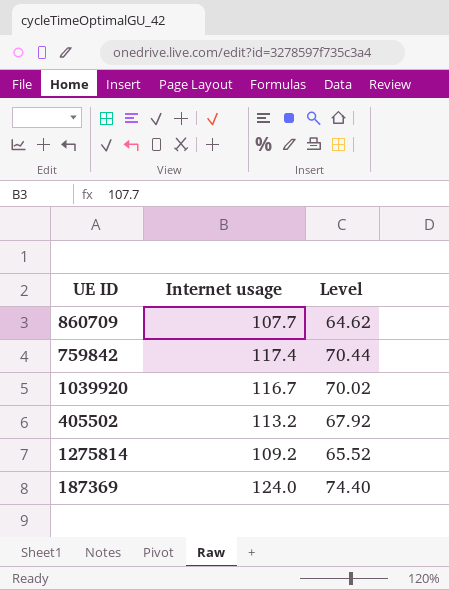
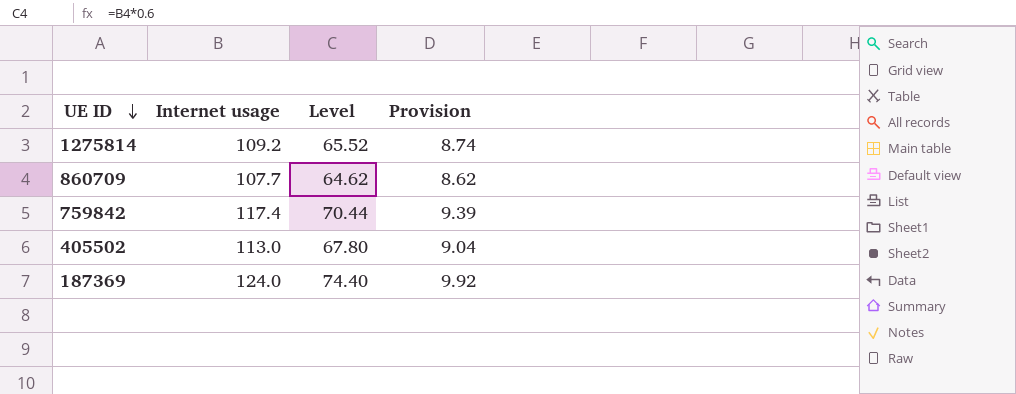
row order: none -> UE ID descending
column Provision | formula: none -> [Internet usage] * 0.08
row 1039920: 116.7 | 70.02 -> none
405502 | Internet usage: 113.2 -> 113.0
405502 | Level: 67.92 -> 67.80

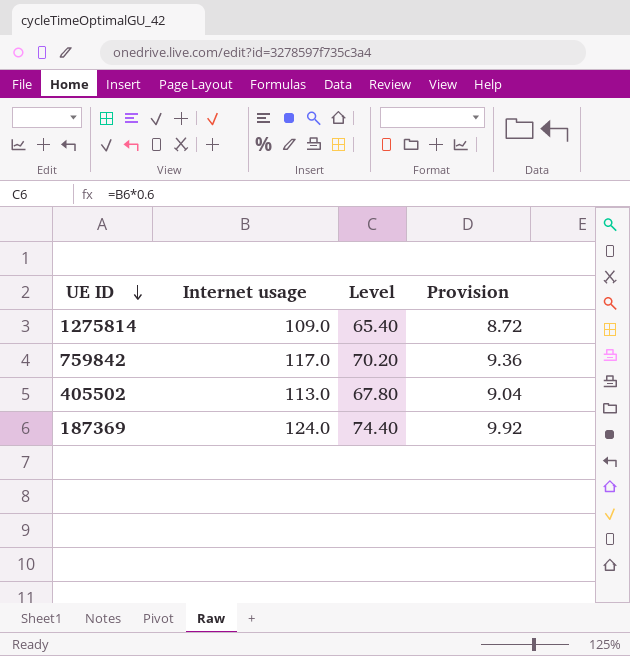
row 860709: 107.7 | 64.62 | 8.62 -> none
1275814 | Internet usage: 109.2 -> 109.0
1275814 | Level: 65.52 -> 65.40
1275814 | Provision: 8.74 -> 8.72
759842 | Internet usage: 117.4 -> 117.0
759842 | Level: 70.44 -> 70.20
759842 | Provision: 9.39 -> 9.36

